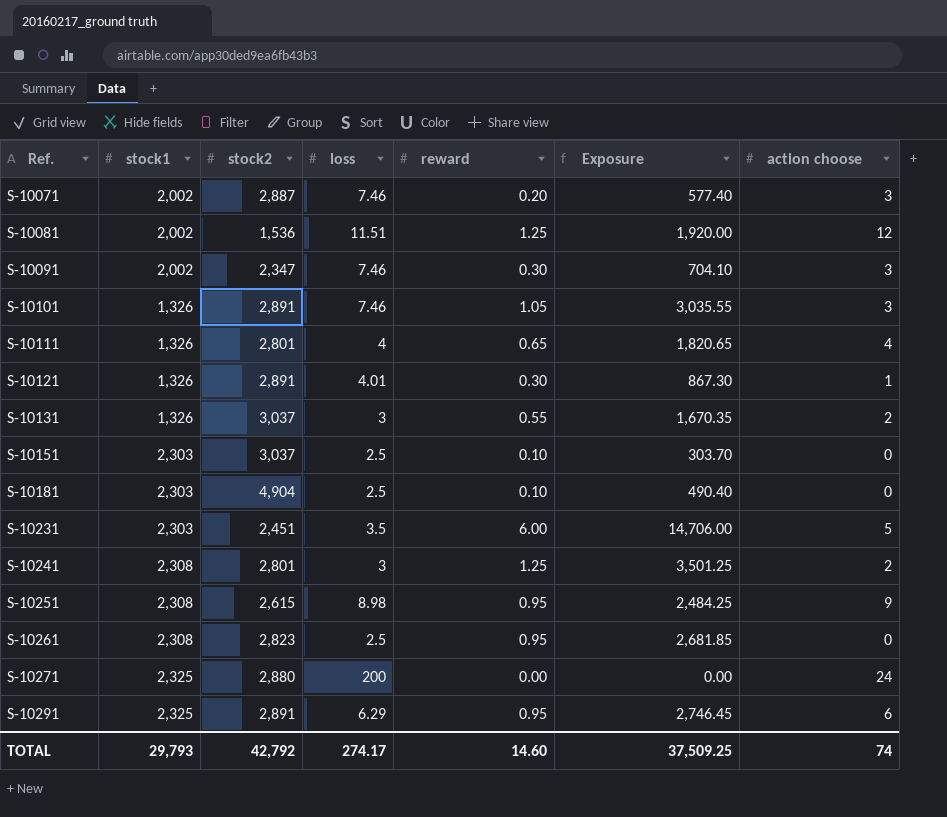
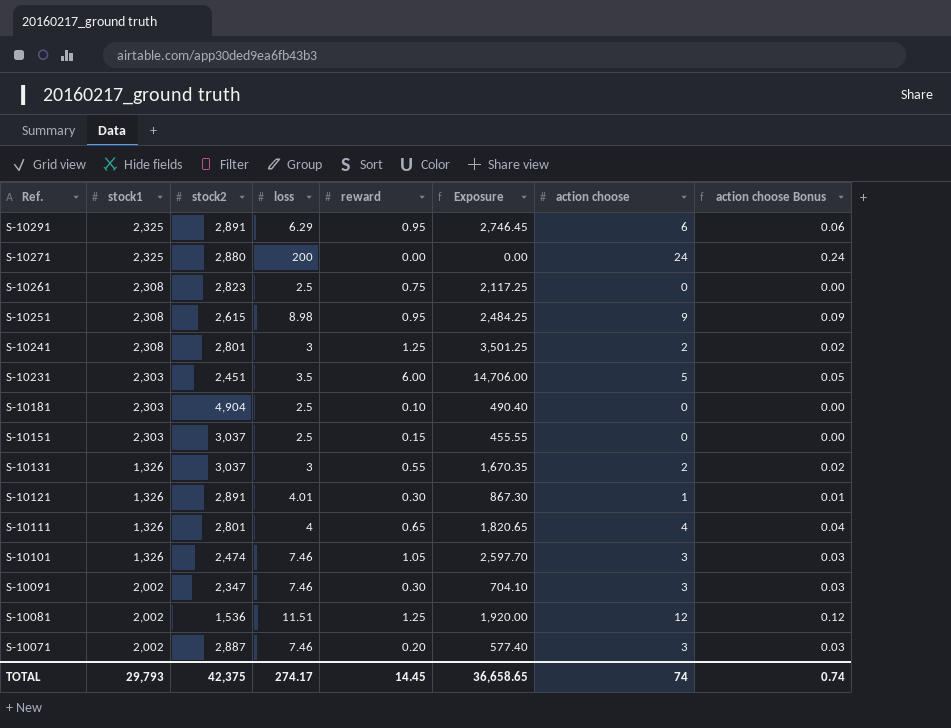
row order: Ref. ascending -> Ref. descending
column action choose Bonus | formula: none -> [action choose] * 0.01
S-10261 | reward: 0.95 -> 0.75
S-10261 | Exposure: 2,681.85 -> 2,117.25
S-10151 | reward: 0.10 -> 0.15
S-10151 | Exposure: 303.70 -> 455.55
S-10101 | stock2: 2,891 -> 2,474
S-10101 | Exposure: 3,035.55 -> 2,597.70
TOTAL | stock2: 42,792 -> 42,375
TOTAL | reward: 14.60 -> 14.45
TOTAL | Exposure: 37,509.25 -> 36,658.65

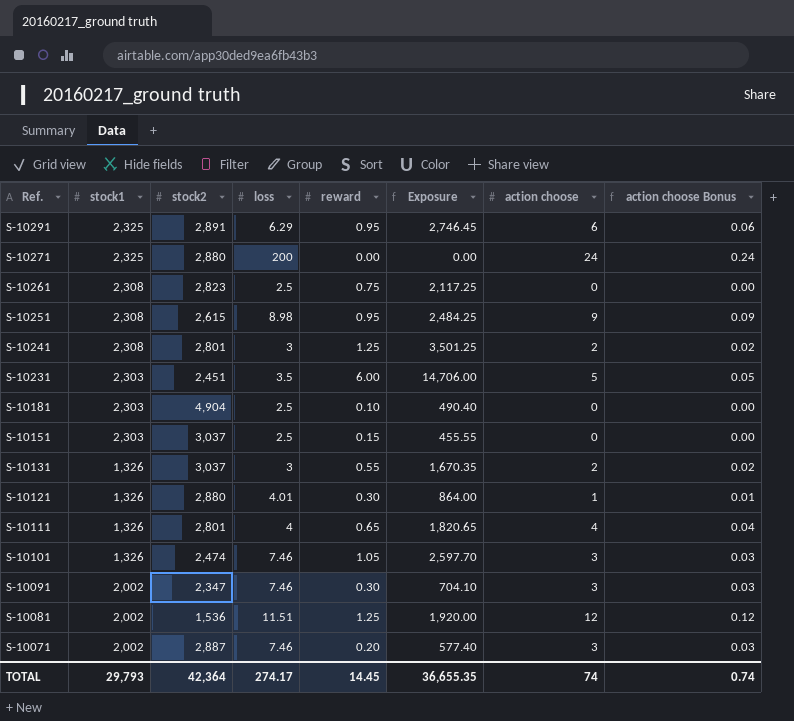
S-10121 | stock2: 2,891 -> 2,880
S-10121 | Exposure: 867.30 -> 864.00
TOTAL | stock2: 42,375 -> 42,364
TOTAL | Exposure: 36,658.65 -> 36,655.35

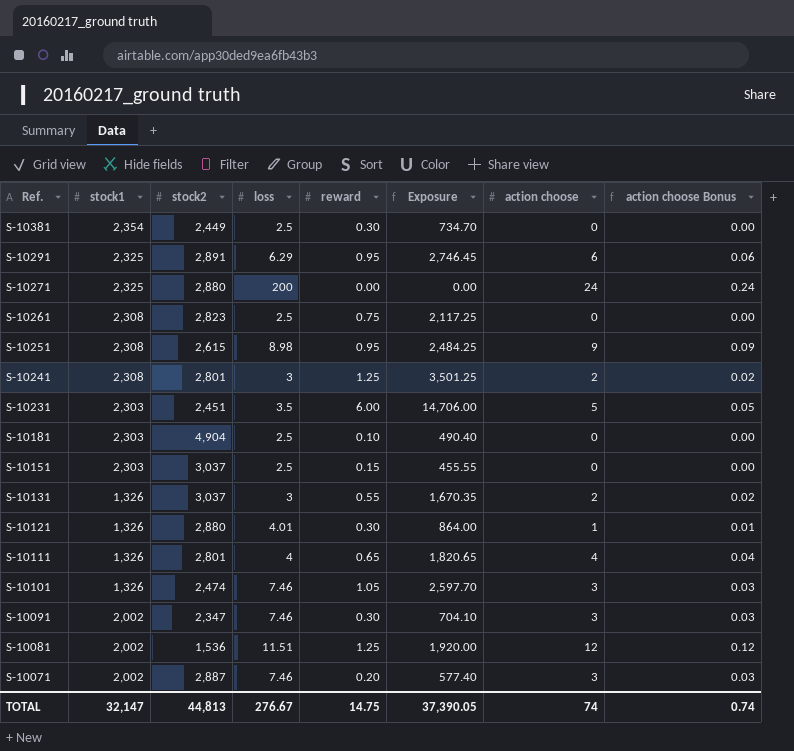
row S-10381: none -> 2,354 | 2,449 | 2.5 | 0.30 | 734.70 | 0 | 0.00
TOTAL | stock1: 29,793 -> 32,147
TOTAL | stock2: 42,364 -> 44,813
TOTAL | loss: 274.17 -> 276.67
TOTAL | reward: 14.45 -> 14.75
TOTAL | Exposure: 36,655.35 -> 37,390.05

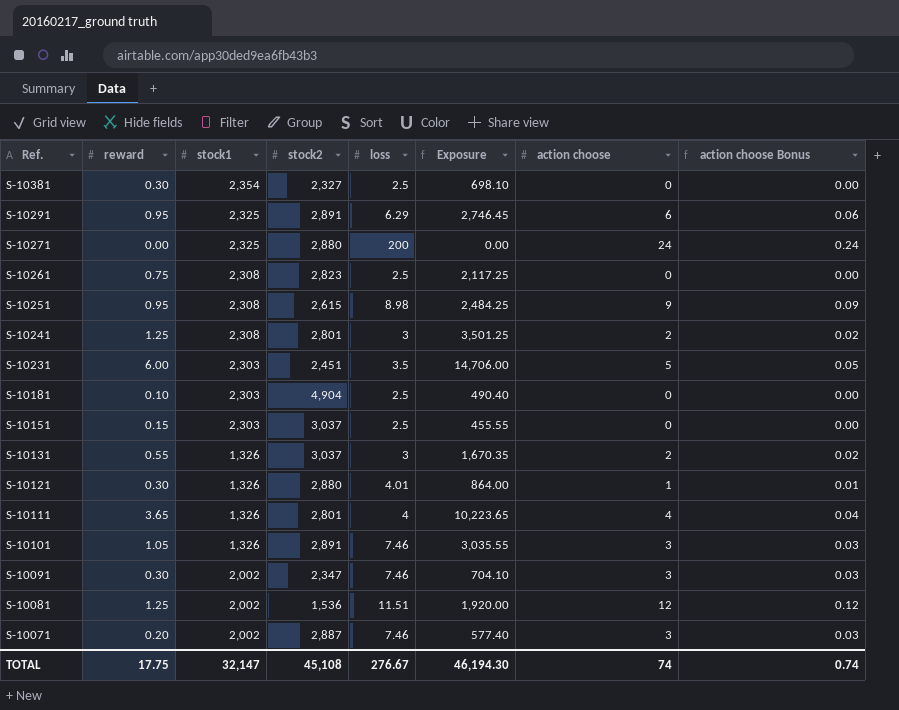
column reward | position: 5 -> 2
S-10381 | stock2: 2,449 -> 2,327
S-10381 | Exposure: 734.70 -> 698.10
S-10111 | reward: 0.65 -> 3.65
S-10111 | Exposure: 1,820.65 -> 10,223.65
S-10101 | stock2: 2,474 -> 2,891
S-10101 | Exposure: 2,597.70 -> 3,035.55
TOTAL | reward: 14.75 -> 17.75
TOTAL | stock2: 44,813 -> 45,108
TOTAL | Exposure: 37,390.05 -> 46,194.30

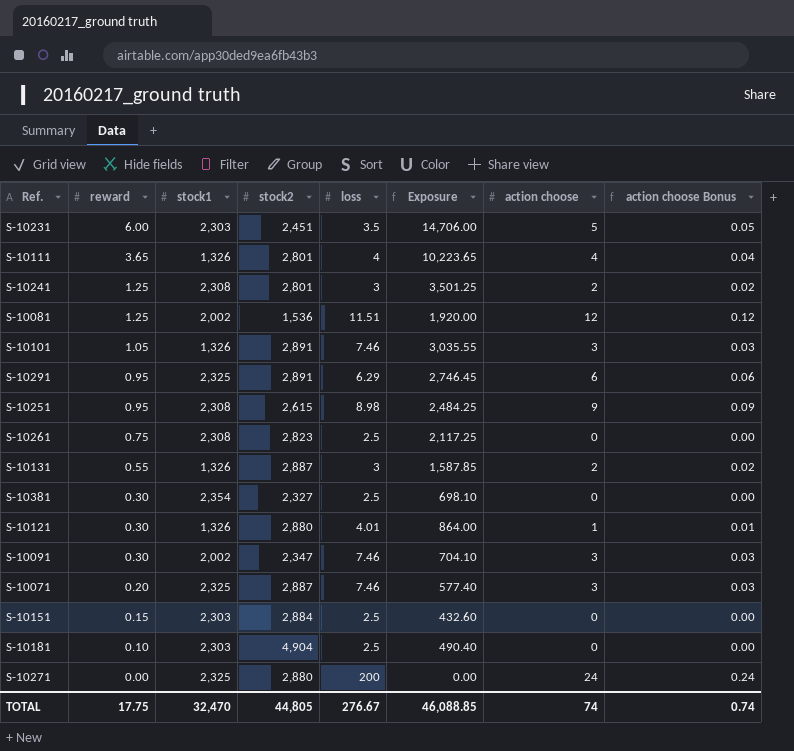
row order: Ref. descending -> reward descending
S-10131 | stock2: 3,037 -> 2,887
S-10131 | Exposure: 1,670.35 -> 1,587.85
S-10071 | stock1: 2,002 -> 2,325
S-10151 | stock2: 3,037 -> 2,884
S-10151 | Exposure: 455.55 -> 432.60
TOTAL | stock1: 32,147 -> 32,470
TOTAL | stock2: 45,108 -> 44,805
TOTAL | Exposure: 46,194.30 -> 46,088.85

